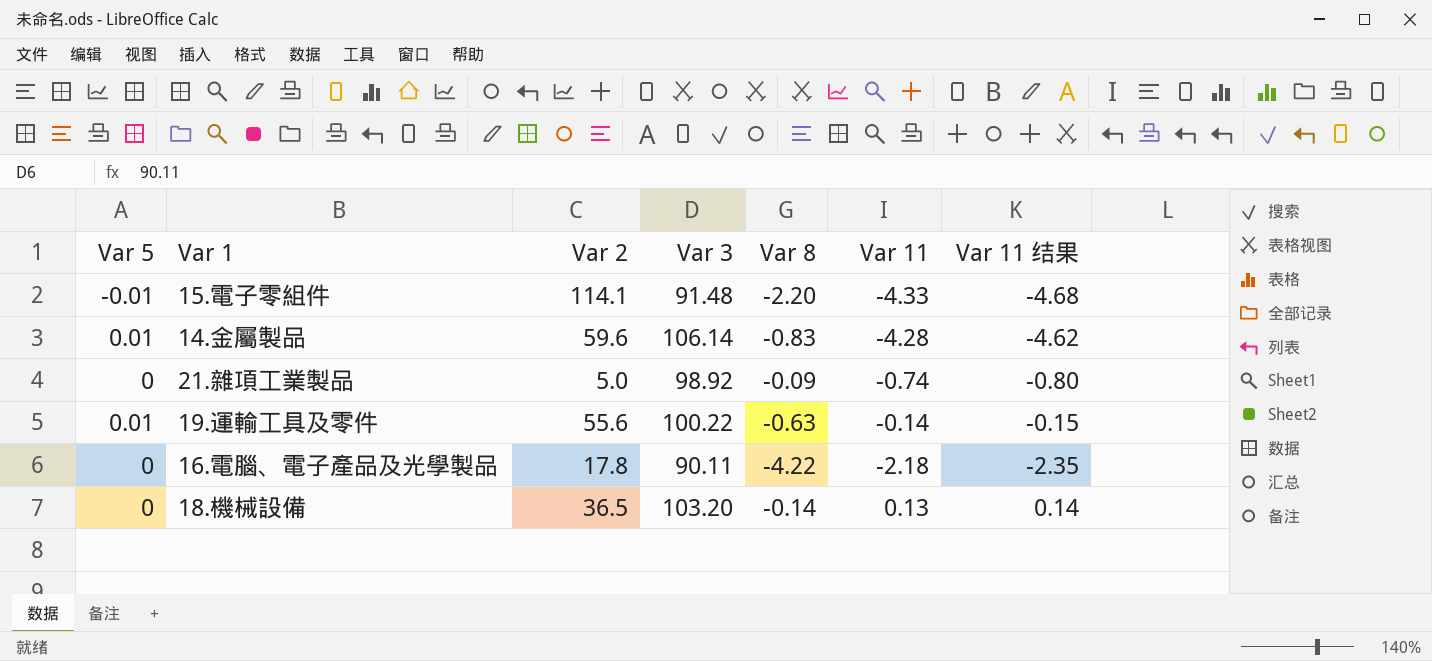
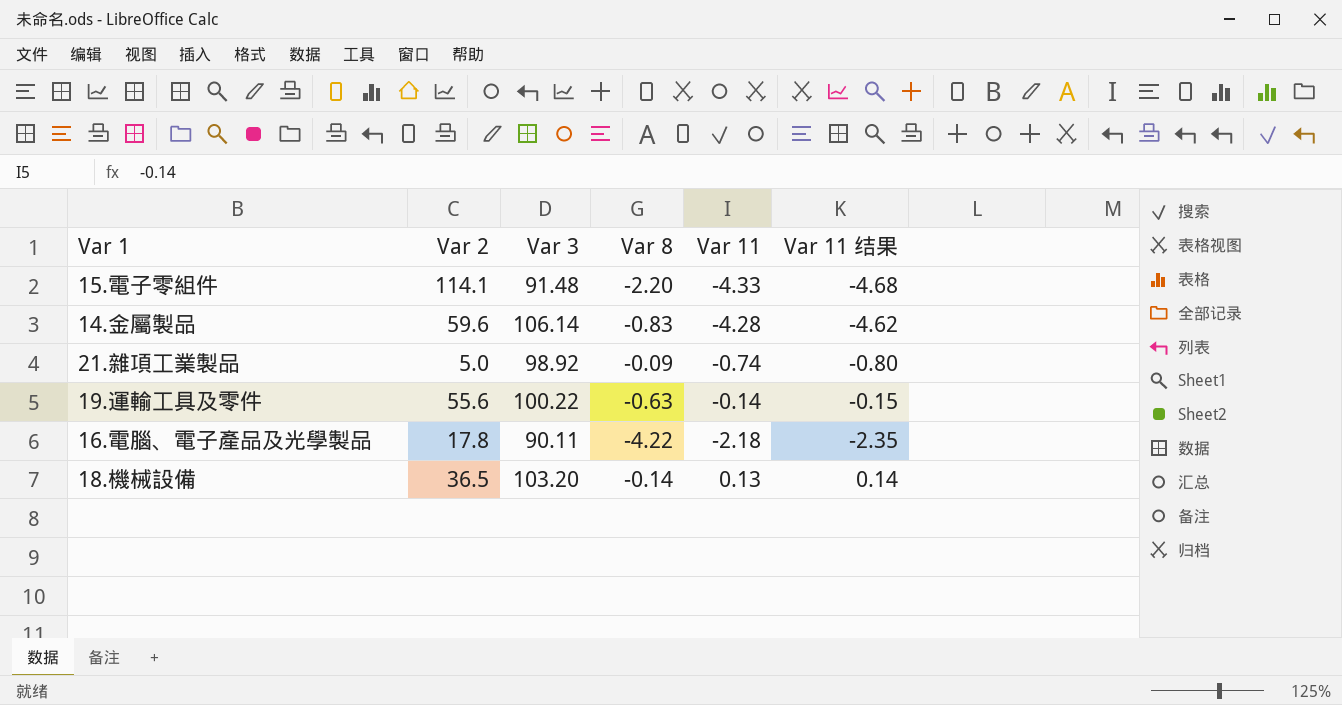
column Var 5 | position: 1 -> none

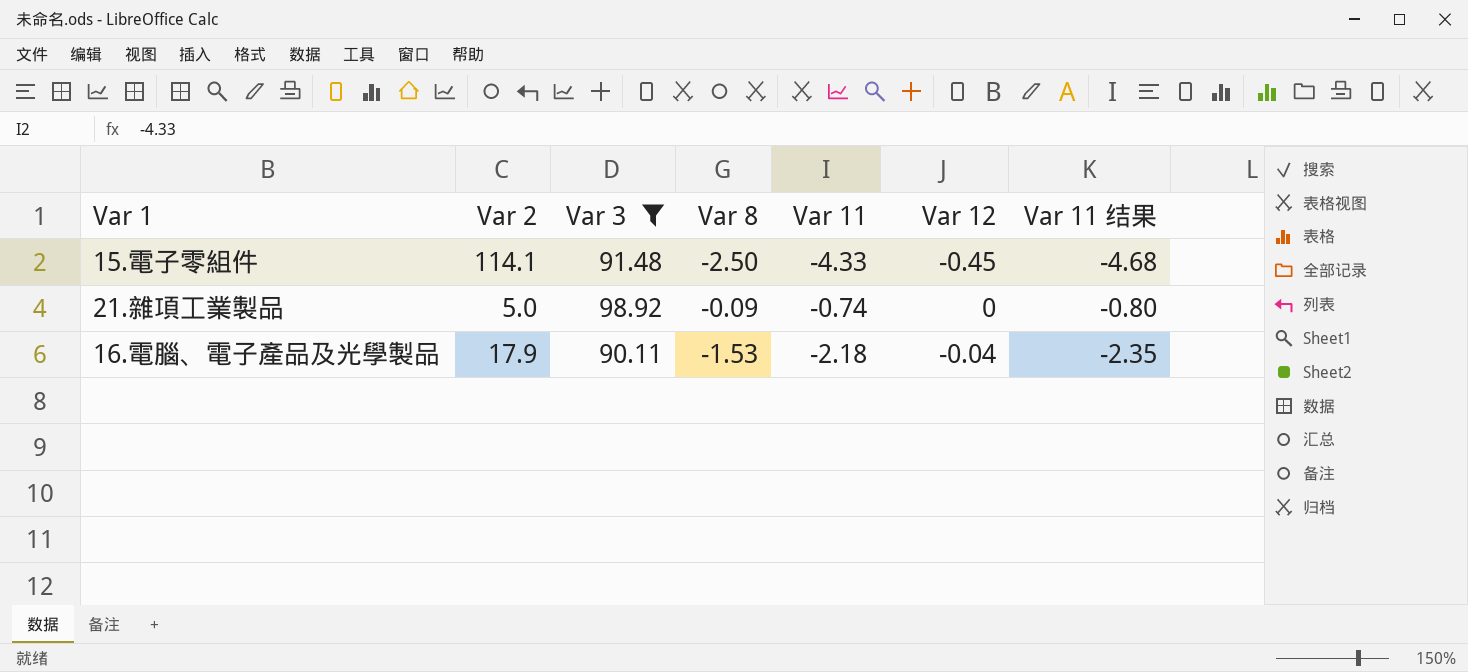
filter: none -> Var 3 <= 98.92
column Var 12 | position: none -> 6
15.電子零組件 | Var 8: -2.20 -> -2.50
16.電腦、電子產品及光學製品 | Var 2: 17.8 -> 17.9
16.電腦、電子產品及光學製品 | Var 8: -4.22 -> -1.53

